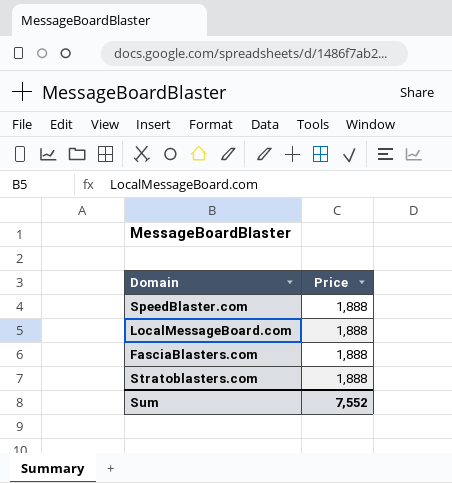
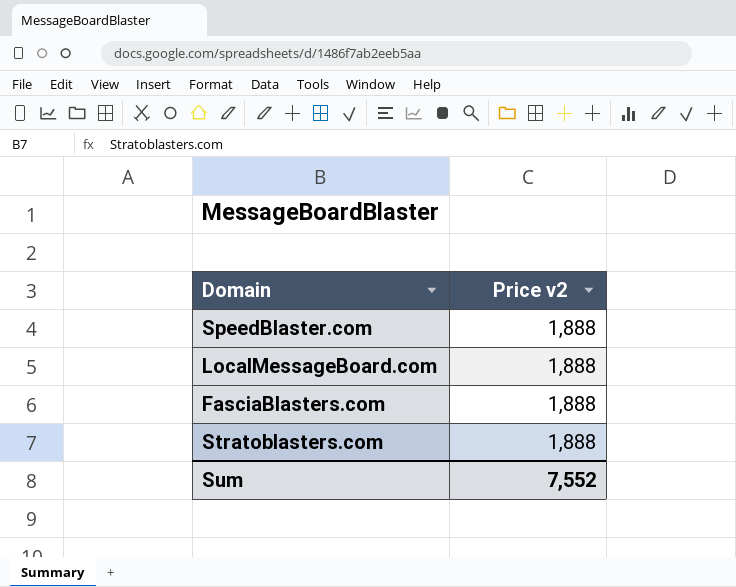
column name: Price -> Price v2

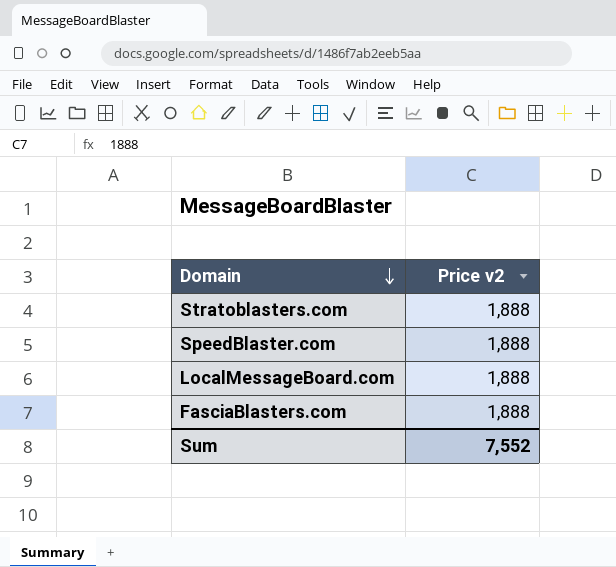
row order: none -> Domain descending

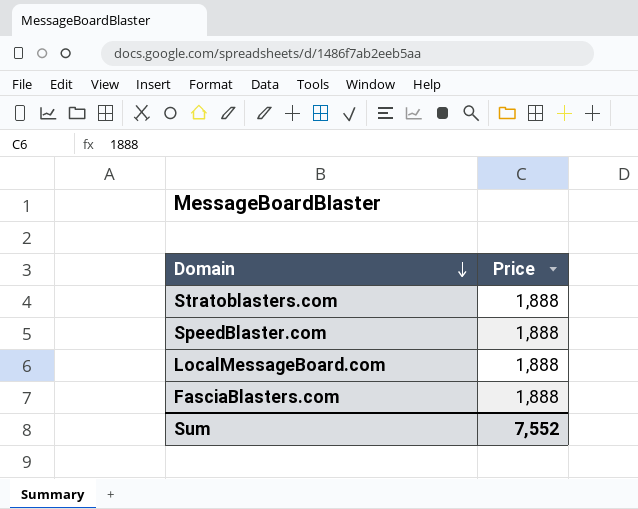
column name: Price v2 -> Price

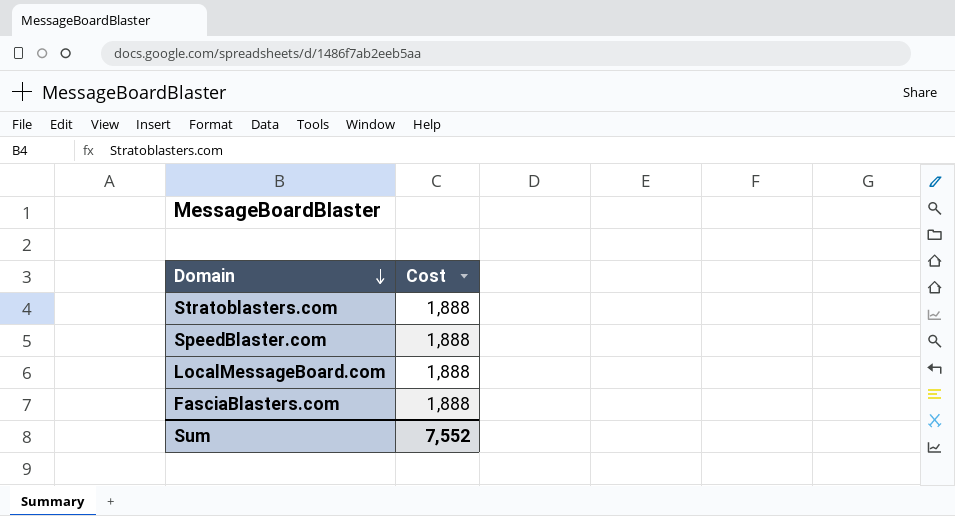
column name: Price -> Cost

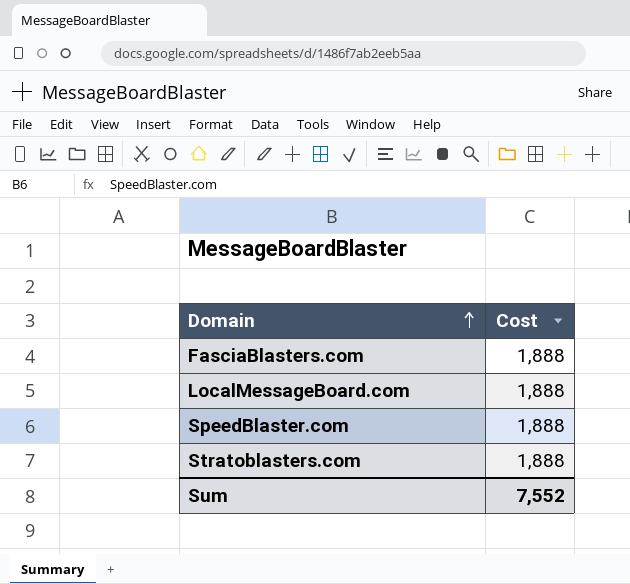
row order: Domain descending -> Domain ascending

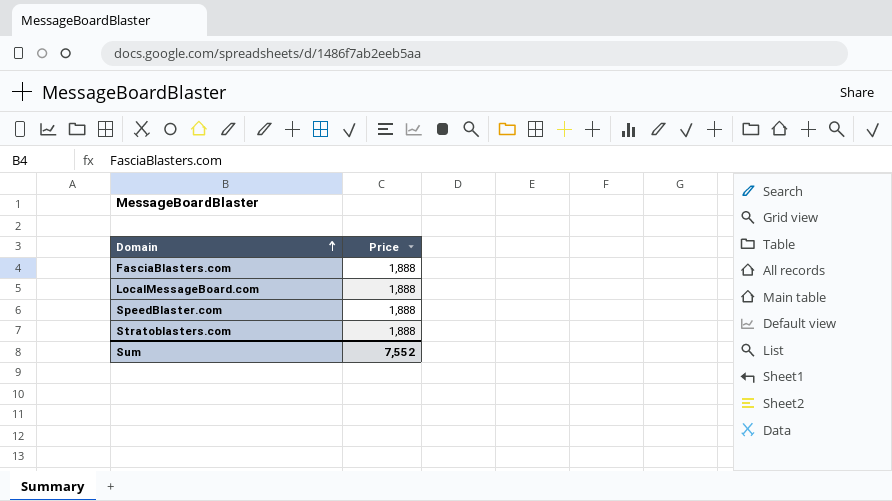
column name: Cost -> Price

